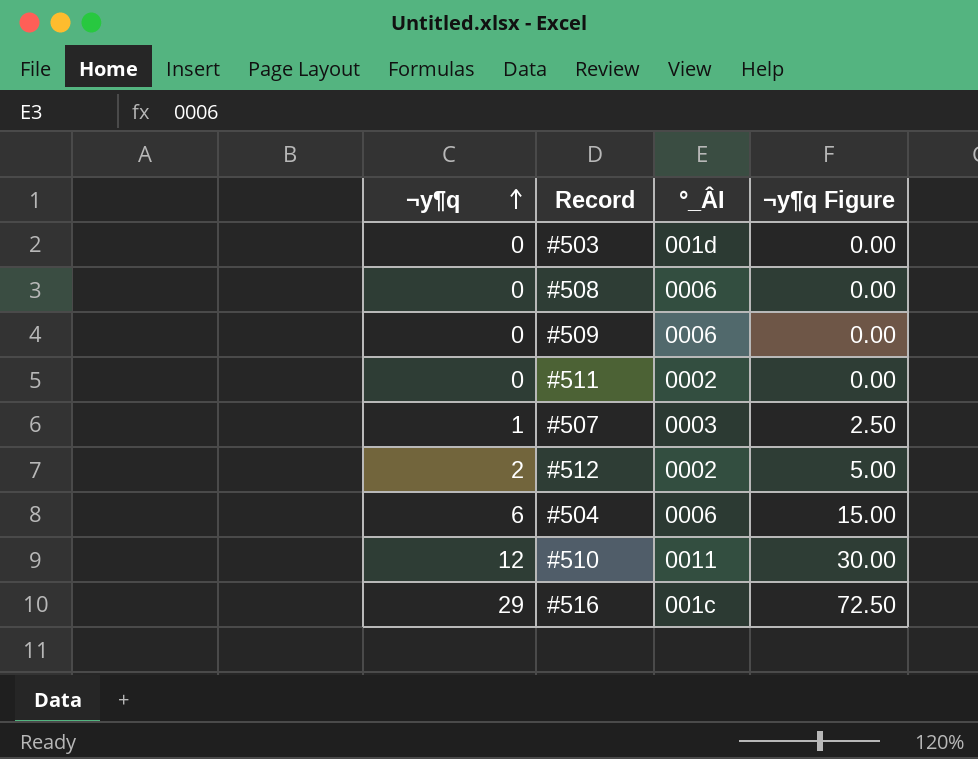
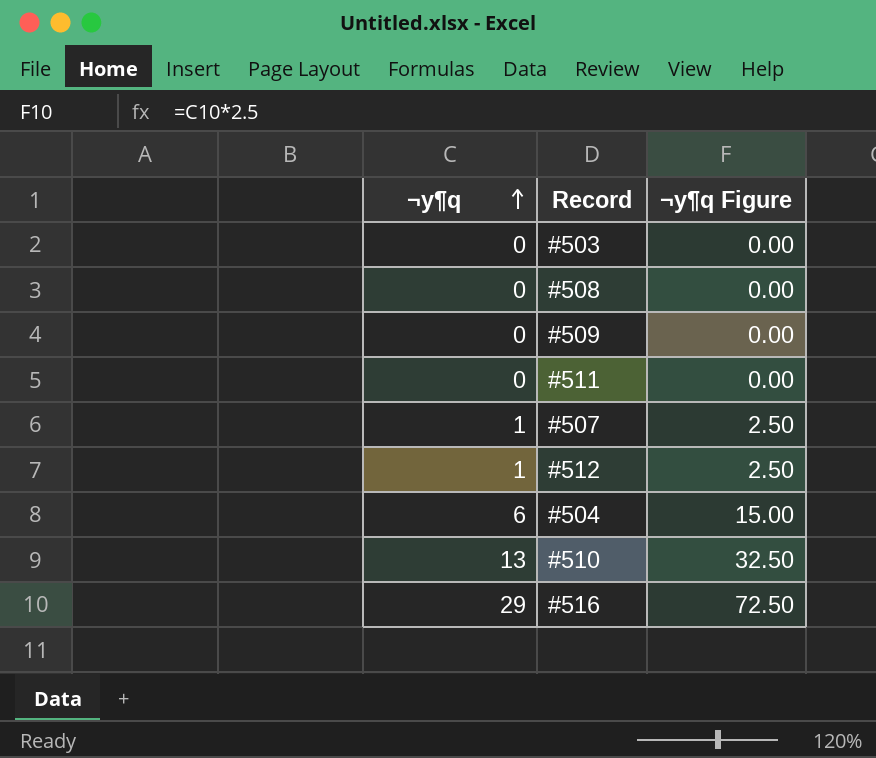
column °_ÂI | position: 3 -> none
#512 | ¬y¶q: 2 -> 1
#512 | ¬y¶q Figure: 5.00 -> 2.50
#510 | ¬y¶q: 12 -> 13
#510 | ¬y¶q Figure: 30.00 -> 32.50

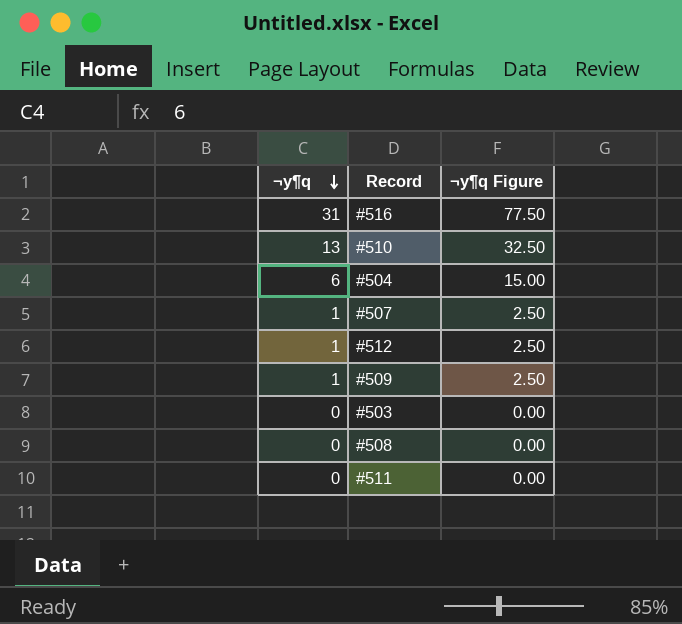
row order: ¬y¶q ascending -> ¬y¶q descending
#516 | ¬y¶q: 29 -> 31
#516 | ¬y¶q Figure: 72.50 -> 77.50
#509 | ¬y¶q: 0 -> 1
#509 | ¬y¶q Figure: 0.00 -> 2.50

